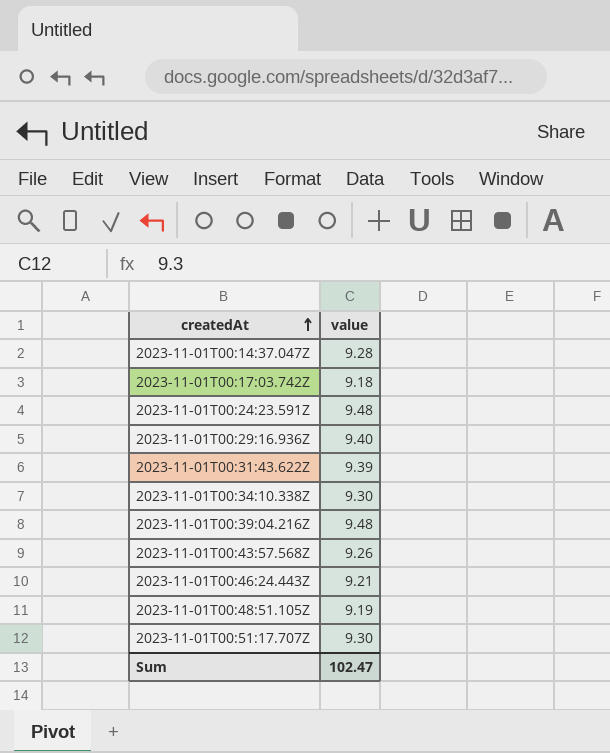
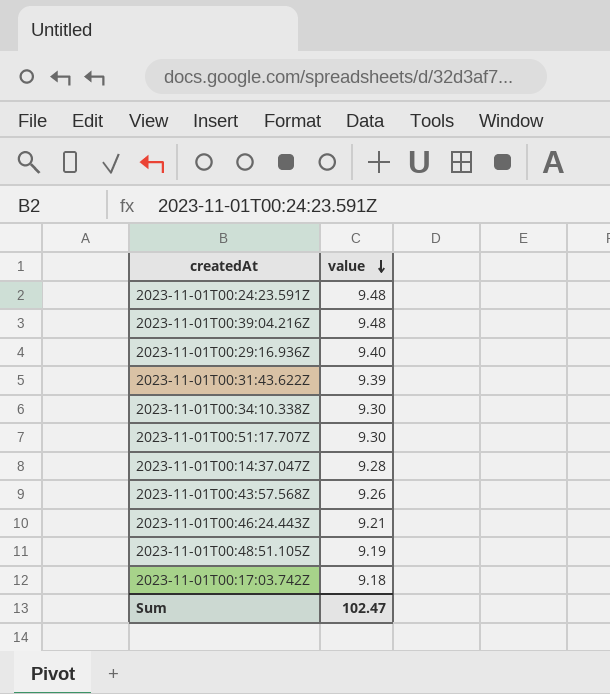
row order: createdAt ascending -> value descending

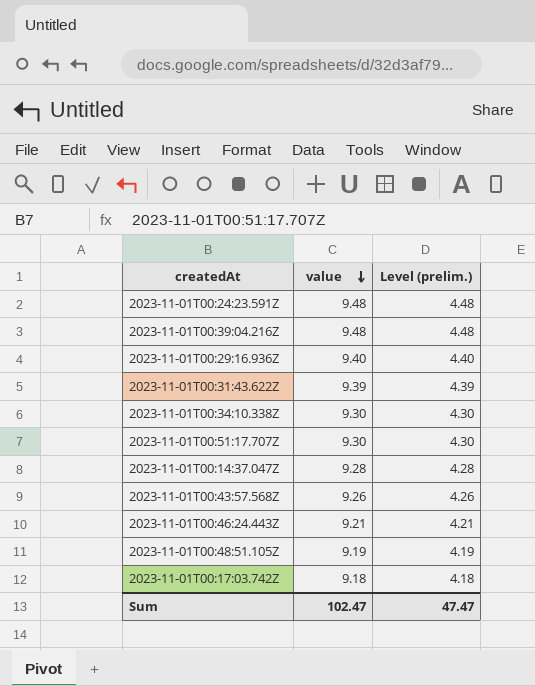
column Level (prelim.) | formula: none -> [value] - 5

